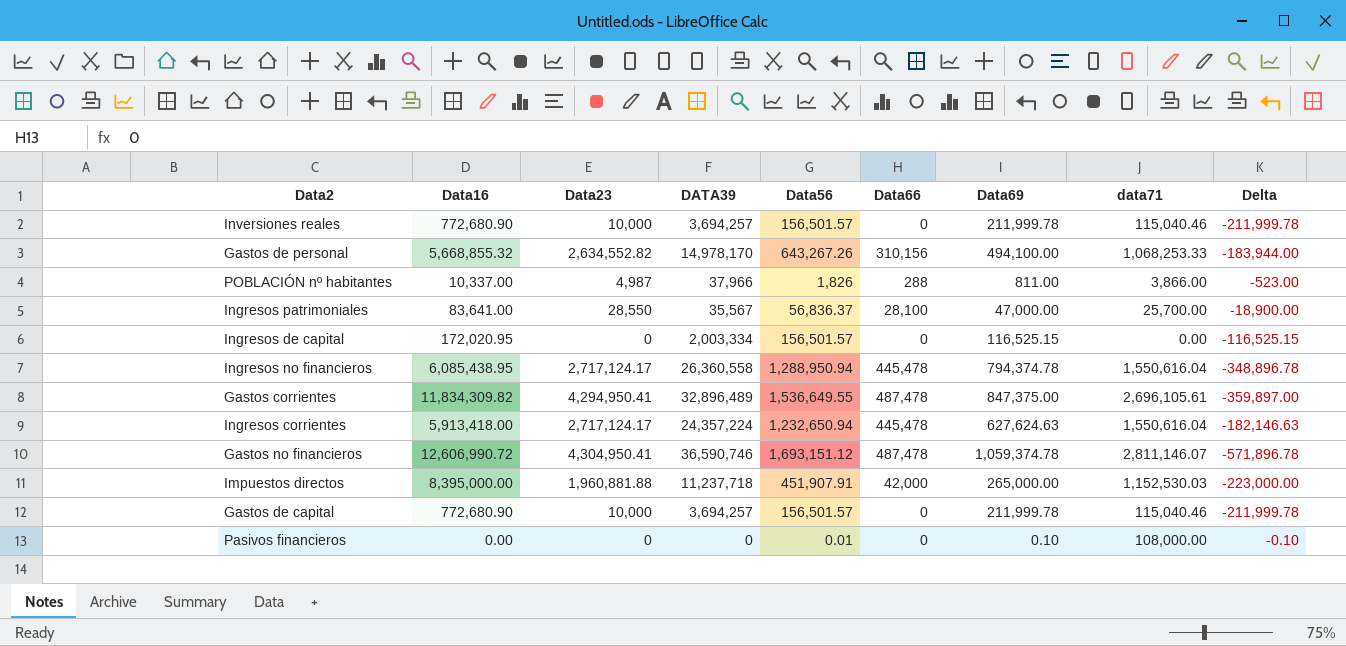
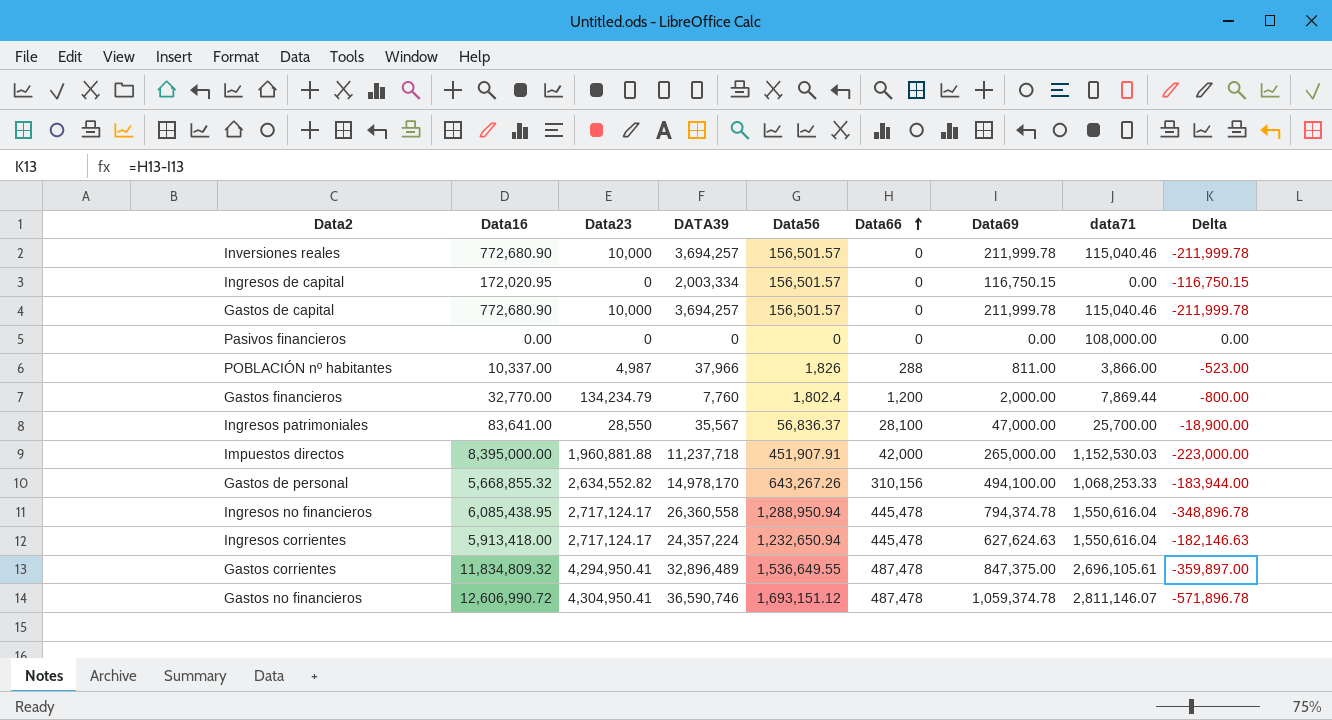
row order: none -> Data66 ascending
Ingresos de capital | Data69: 116,525.15 -> 116,750.15
Ingresos de capital | Delta: -116,525.15 -> -116,750.15
Pasivos financieros | Data56: 0.01 -> 0
Pasivos financieros | Data69: 0.10 -> 0.00
Pasivos financieros | Delta: -0.10 -> 0.00
row Gastos financieros: none -> 32,770.00 | 134,234.79 | 7,760 | 1,802.4 | 1,200 | 2,000.00 | 7,869.44 | -800.00
Gastos corrientes | Data16: 11,834,309.82 -> 11,834,809.32

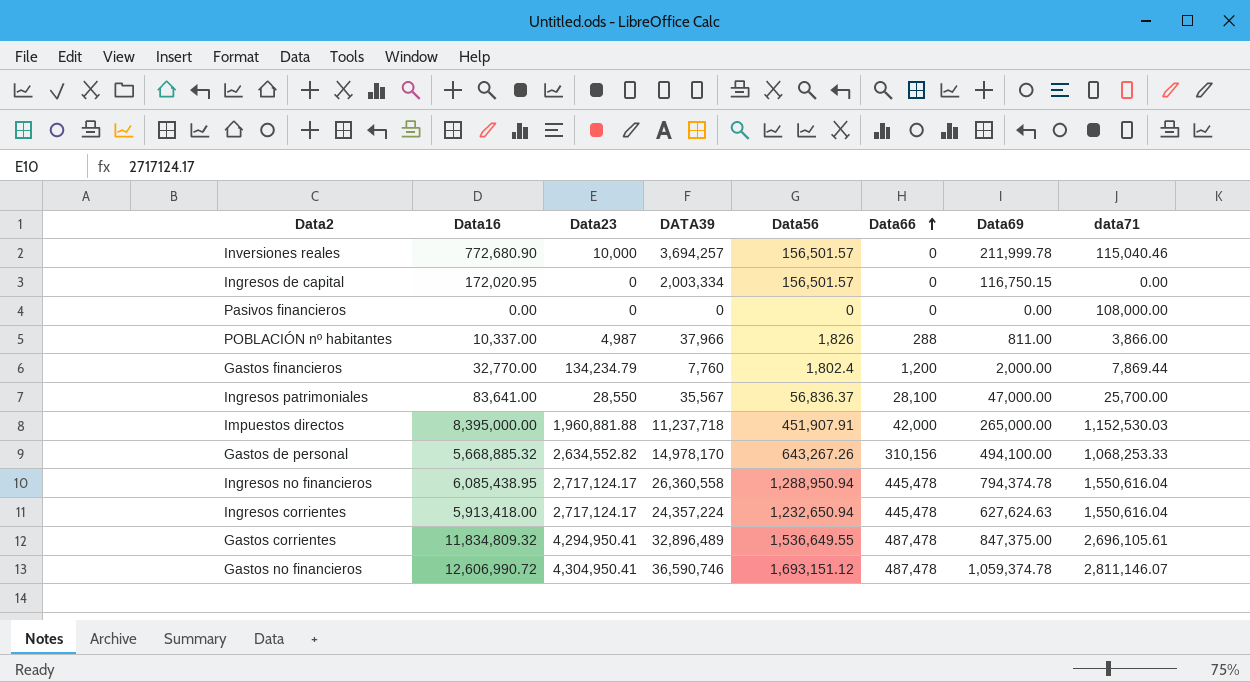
column Delta | formula: [Data66] - [Data69] -> none
row Gastos de capital: 772,680.90 | 10,000 | 3,694,257 | 156,501.57 | 0 | 211,999.78 | 115,040.46 | -211,999.78 -> none
Gastos de personal | Data16: 5,668,855.32 -> 5,668,885.32

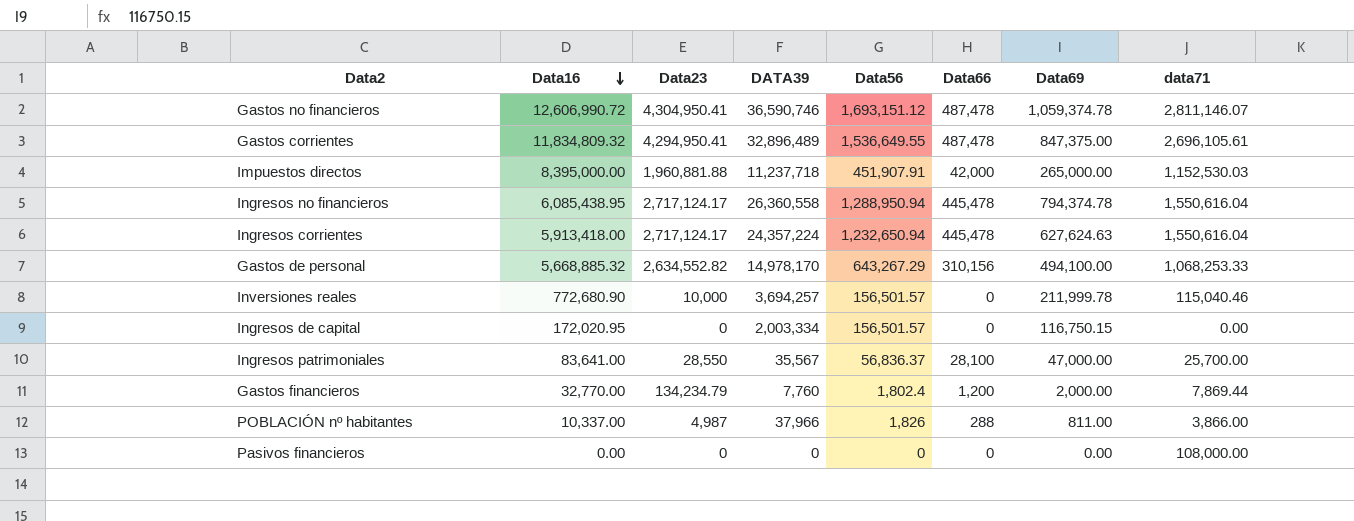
row order: Data66 ascending -> Data16 descending
Gastos de personal | Data56: 643,267.26 -> 643,267.29

